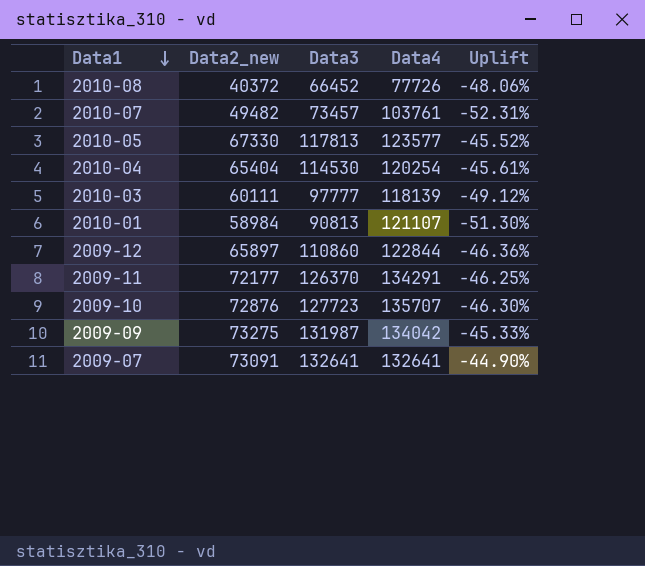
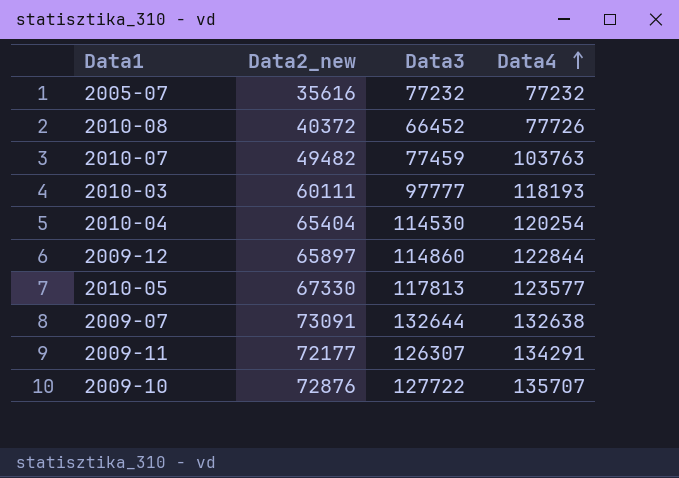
row order: Data1 descending -> Data4 ascending
column Uplift | formula: ([Data2_new] - [Data4]) / [Data4] -> none
row 2010-01: 58984 | 90813 | 121107 | -51.30% -> none
row 2009-09: 73275 | 131987 | 134042 | -45.33% -> none
row 2005-07: none -> 35616 | 77232 | 77232
2010-07 | Data3: 73457 -> 77459
2010-07 | Data4: 103761 -> 103763
2010-03 | Data4: 118139 -> 118193
2009-12 | Data3: 110860 -> 114860
2009-07 | Data3: 132641 -> 132644
2009-07 | Data4: 132641 -> 132638
2009-11 | Data3: 126370 -> 126307
2009-10 | Data3: 127723 -> 127722

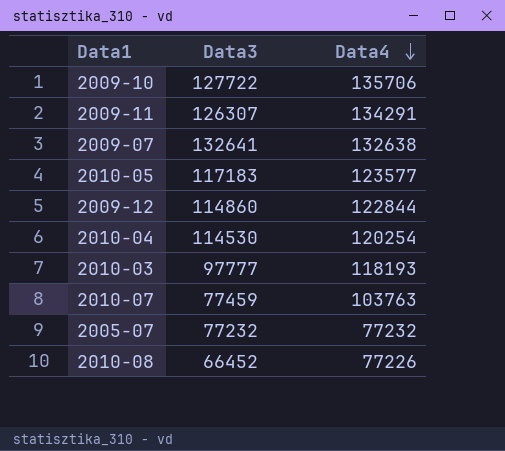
row order: Data4 ascending -> Data4 descending
column Data2_new | position: 2 -> none
2009-10 | Data4: 135707 -> 135706
2009-07 | Data3: 132644 -> 132641
2010-05 | Data3: 117813 -> 117183
2010-08 | Data4: 77726 -> 77226

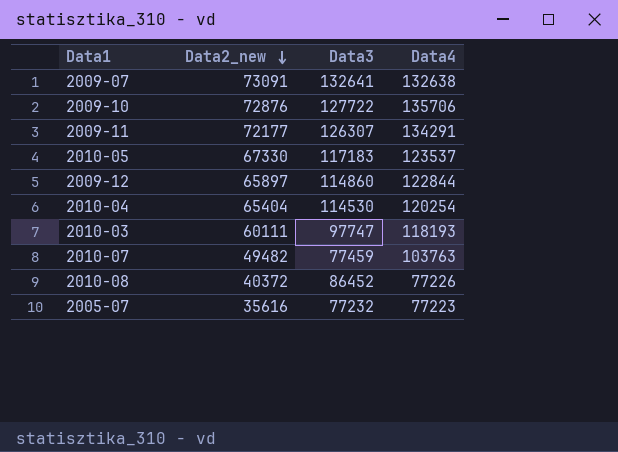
row order: Data4 descending -> Data2_new descending
column Data2_new | position: none -> 2
2010-05 | Data4: 123577 -> 123537
2010-03 | Data3: 97777 -> 97747
2010-08 | Data3: 66452 -> 86452
2005-07 | Data4: 77232 -> 77223

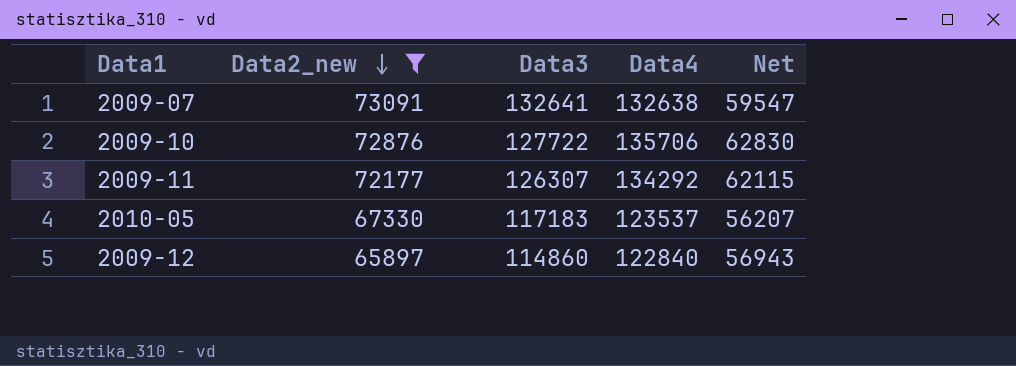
filter: none -> Data2_new >= 65897
column Net | formula: none -> [Data4] - [Data2_new]
2009-11 | Data4: 134291 -> 134292
2009-12 | Data4: 122844 -> 122840

